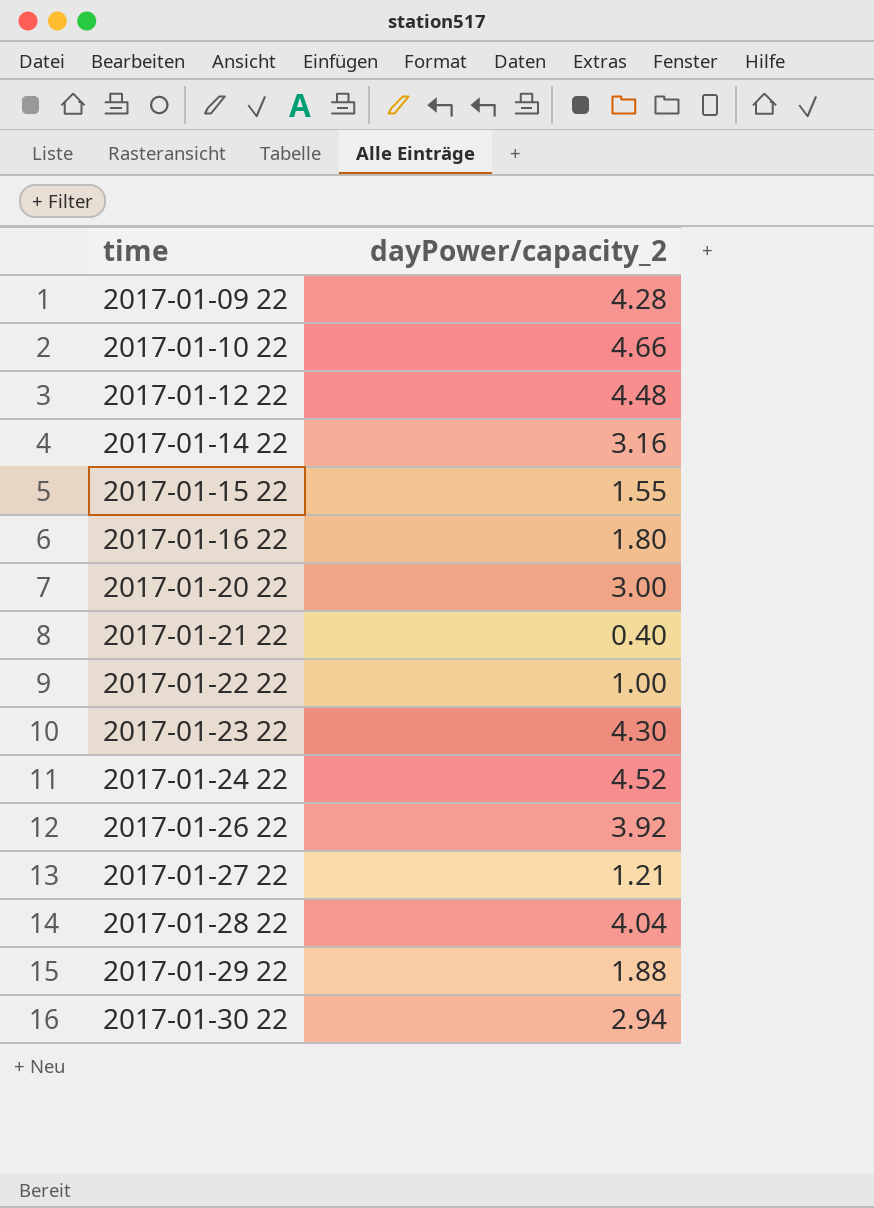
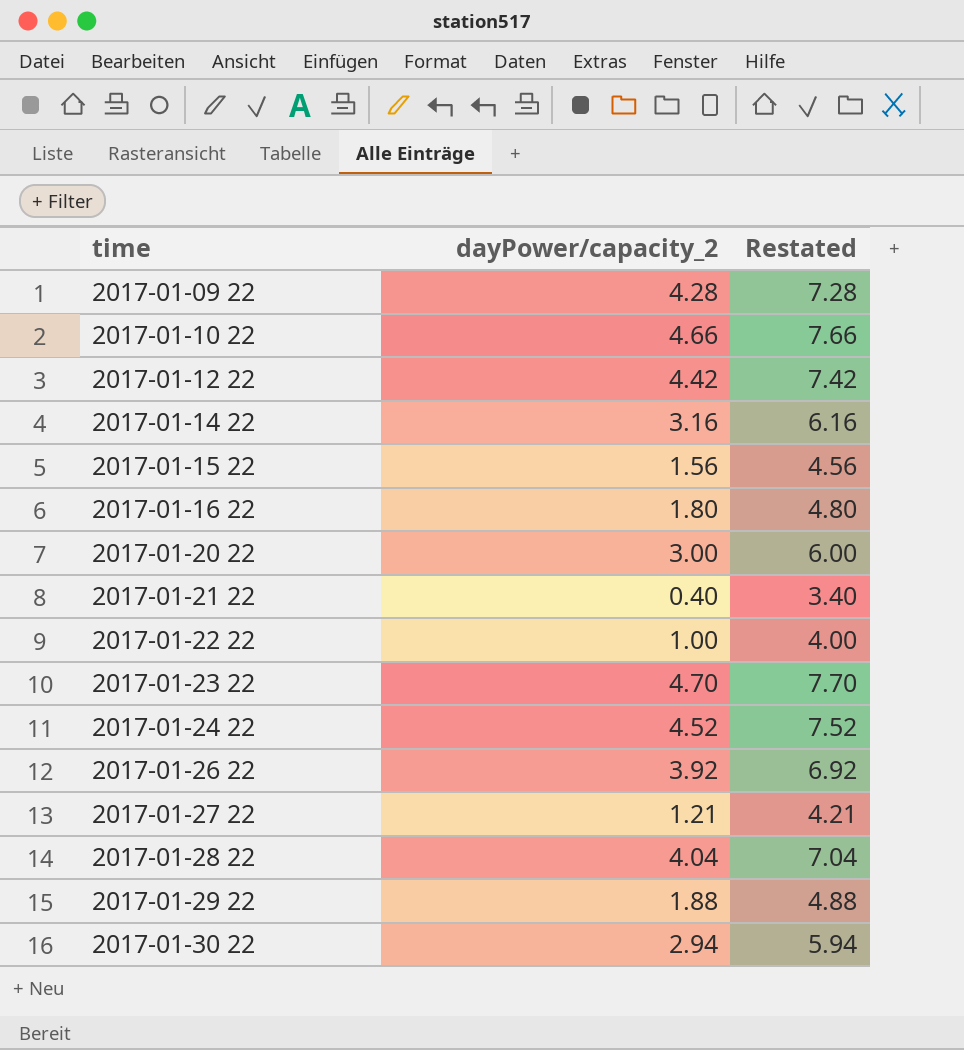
column Restated | formula: none -> [dayPower/capacity_2] + 3
2017-01-12 22 | dayPower/capacity_2: 4.48 -> 4.42
2017-01-15 22 | dayPower/capacity_2: 1.55 -> 1.56
2017-01-23 22 | dayPower/capacity_2: 4.30 -> 4.70

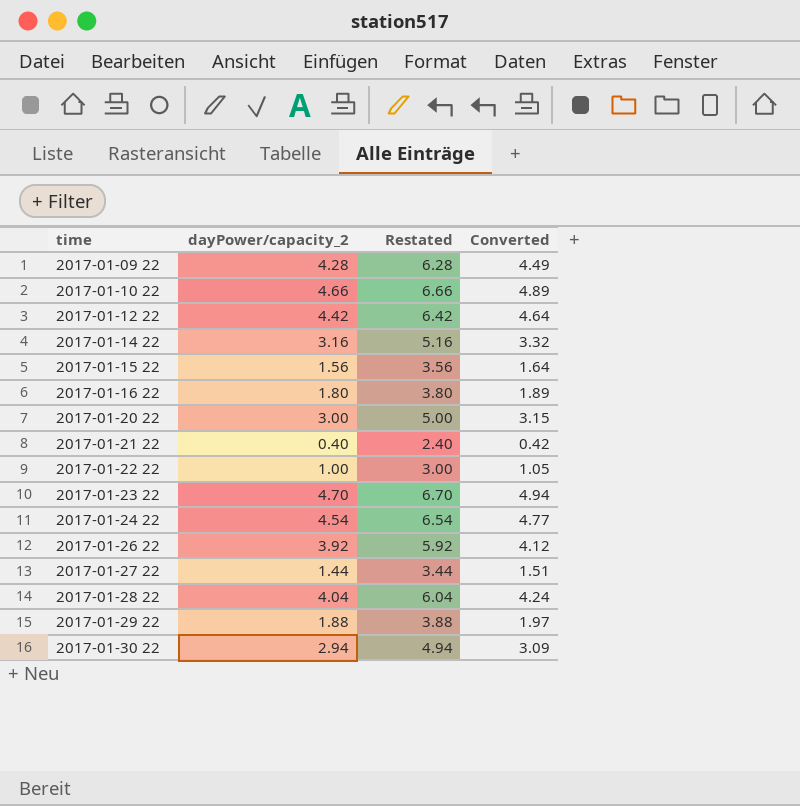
column Restated | formula: [dayPower/capacity_2] + 3 -> [dayPower/capacity_2] + 2
column Converted | formula: none -> [dayPower/capacity_2] * 1.05
2017-01-24 22 | dayPower/capacity_2: 4.52 -> 4.54
2017-01-27 22 | dayPower/capacity_2: 1.21 -> 1.44

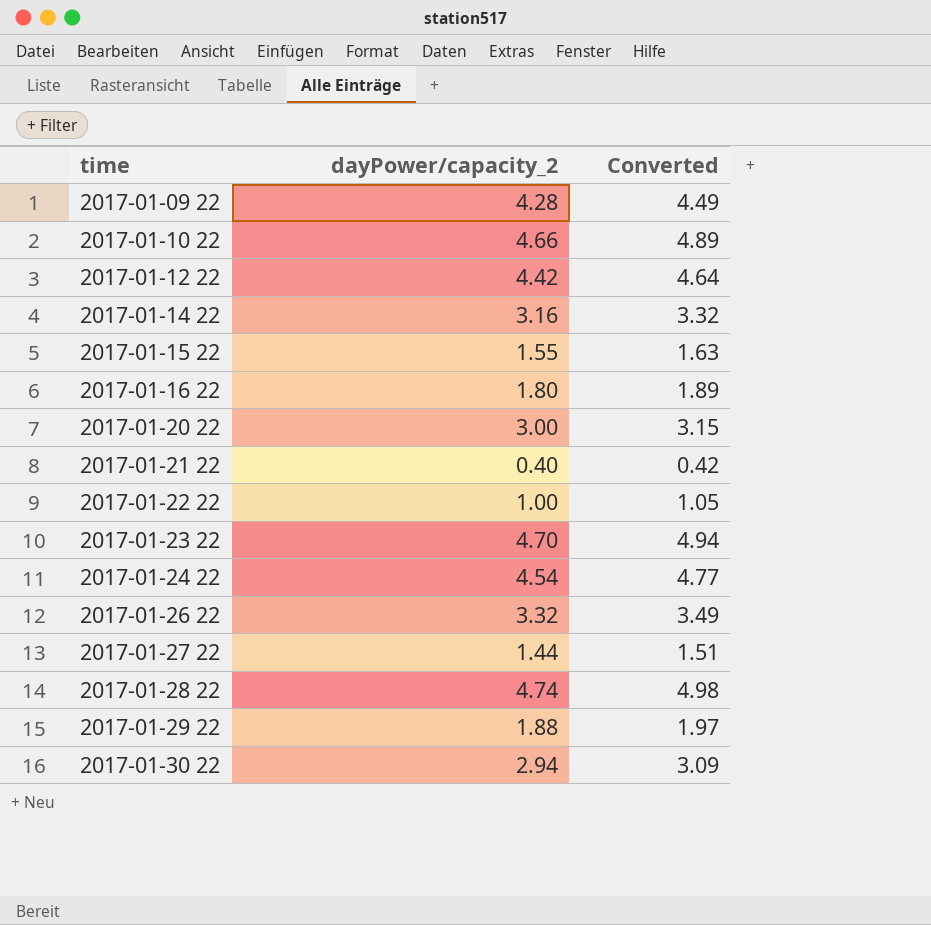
column Restated | formula: [dayPower/capacity_2] + 2 -> none
2017-01-15 22 | dayPower/capacity_2: 1.56 -> 1.55
2017-01-15 22 | Converted: 1.64 -> 1.63
2017-01-26 22 | dayPower/capacity_2: 3.92 -> 3.32
2017-01-26 22 | Converted: 4.12 -> 3.49
2017-01-28 22 | dayPower/capacity_2: 4.04 -> 4.74
2017-01-28 22 | Converted: 4.24 -> 4.98

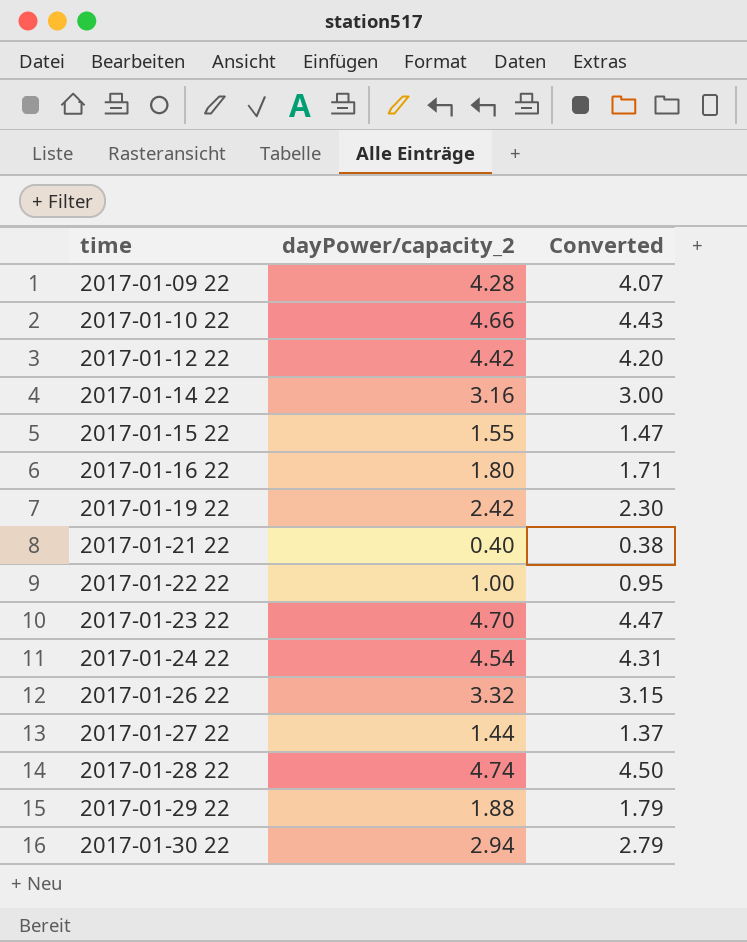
column Converted | formula: [dayPower/capacity_2] * 1.05 -> [dayPower/capacity_2] * 0.95
row 2017-01-20 22: 3.00 | 3.15 -> none
row 2017-01-19 22: none -> 2.42 | 2.30

